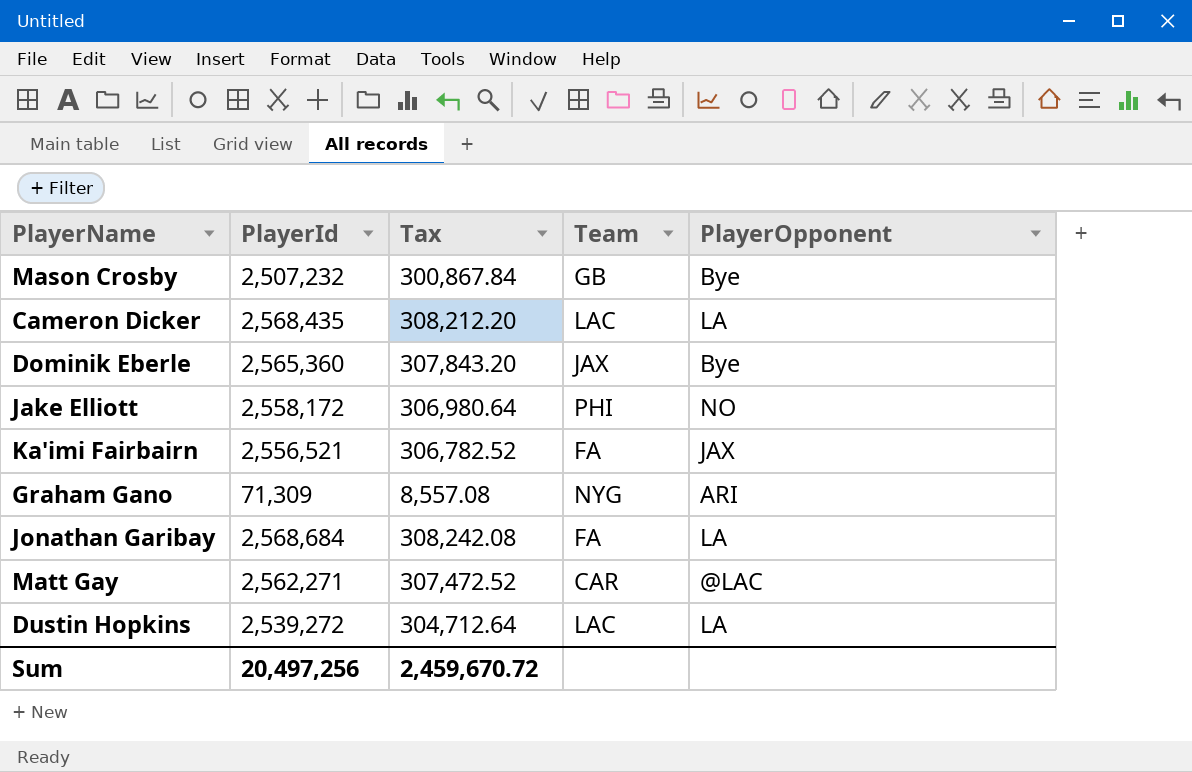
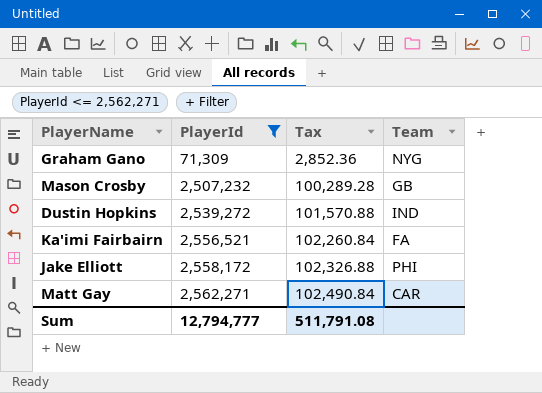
filter: none -> PlayerId <= 2,562,271
row order: none -> PlayerId ascending
column PlayerOpponent | position: 5 -> none
column Tax | formula: [PlayerId] * 0.12 -> [PlayerId] * 0.04
Dustin Hopkins | Team: LAC -> IND
Sum | PlayerId: 20,497,256 -> 12,794,777
Sum | Tax: 2,459,670.72 -> 511,791.08

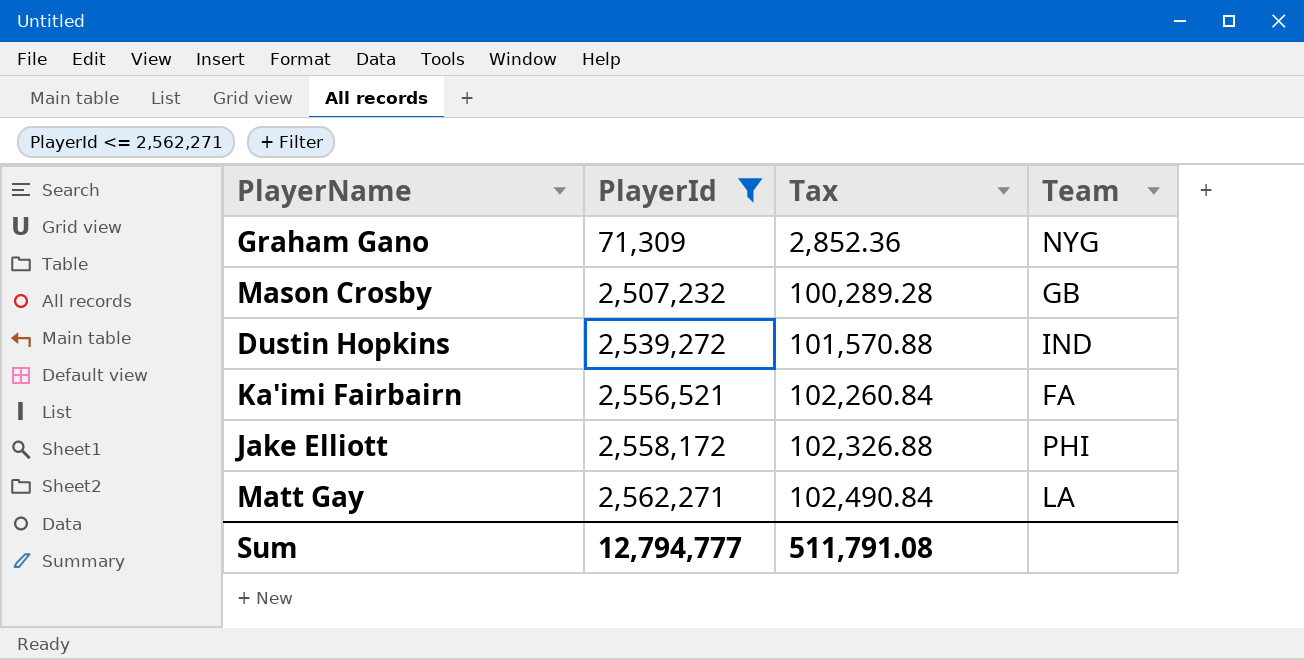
Matt Gay | Team: CAR -> LA

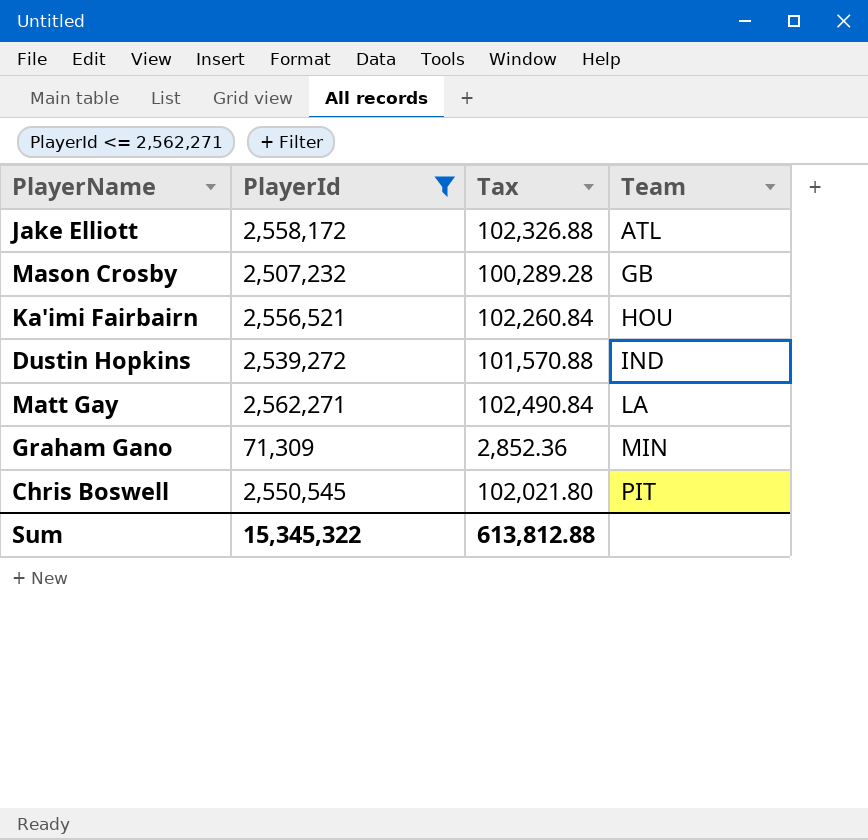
row order: PlayerId ascending -> Team ascending
Jake Elliott | Team: PHI -> ATL
Ka'imi Fairbairn | Team: FA -> HOU
Graham Gano | Team: NYG -> MIN
row Chris Boswell: none -> 2,550,545 | 102,021.80 | PIT
Sum | PlayerId: 12,794,777 -> 15,345,322
Sum | Tax: 511,791.08 -> 613,812.88

